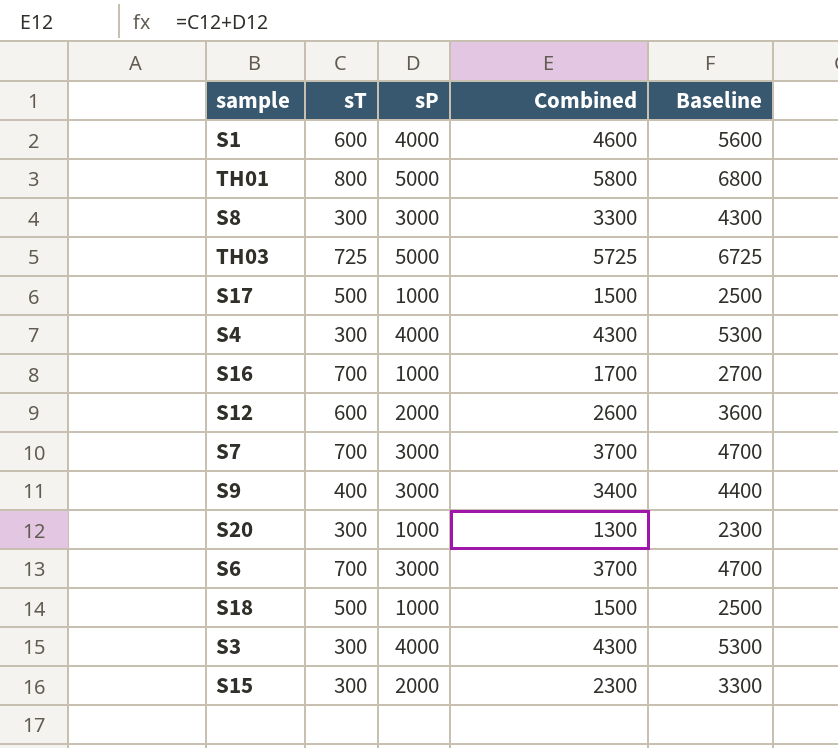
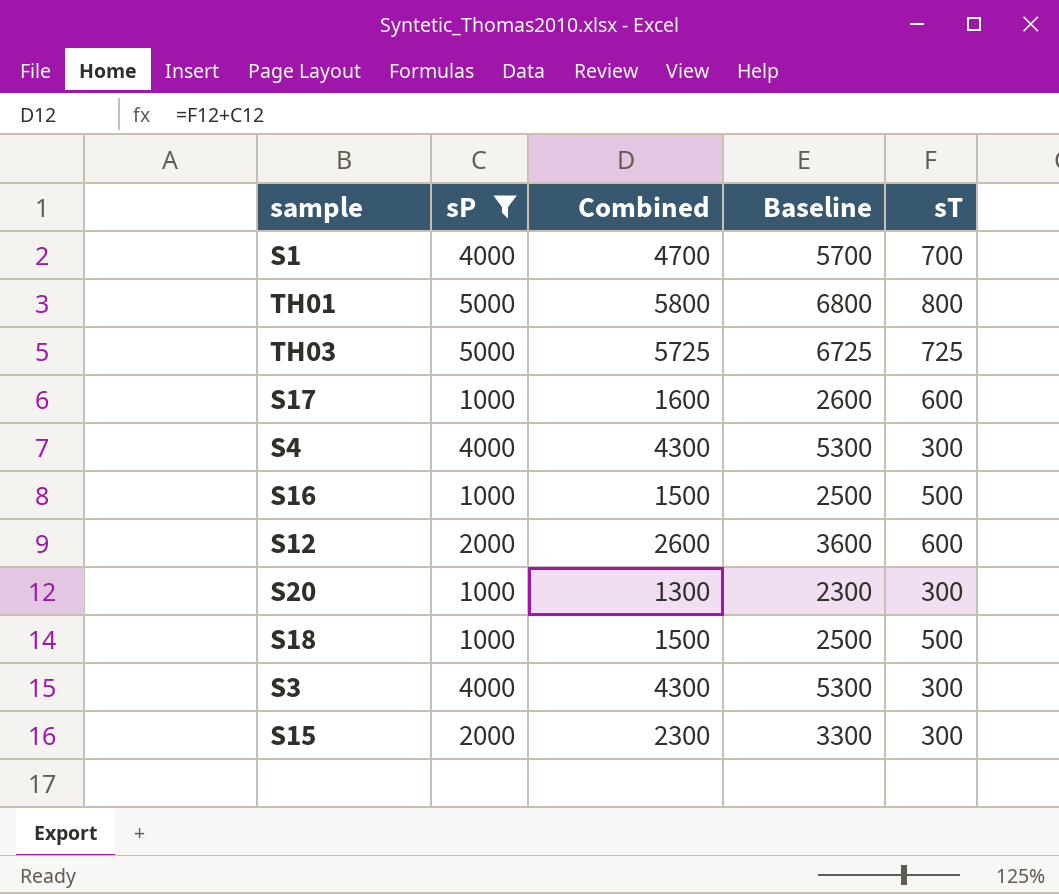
filter: none -> sP != 3000
column sT | position: 2 -> 5
S1 | Combined: 4600 -> 4700
S1 | Baseline: 5600 -> 5700
S1 | sT: 600 -> 700
S17 | Combined: 1500 -> 1600
S17 | Baseline: 2500 -> 2600
S17 | sT: 500 -> 600
S16 | Combined: 1700 -> 1500
S16 | Baseline: 2700 -> 2500
S16 | sT: 700 -> 500

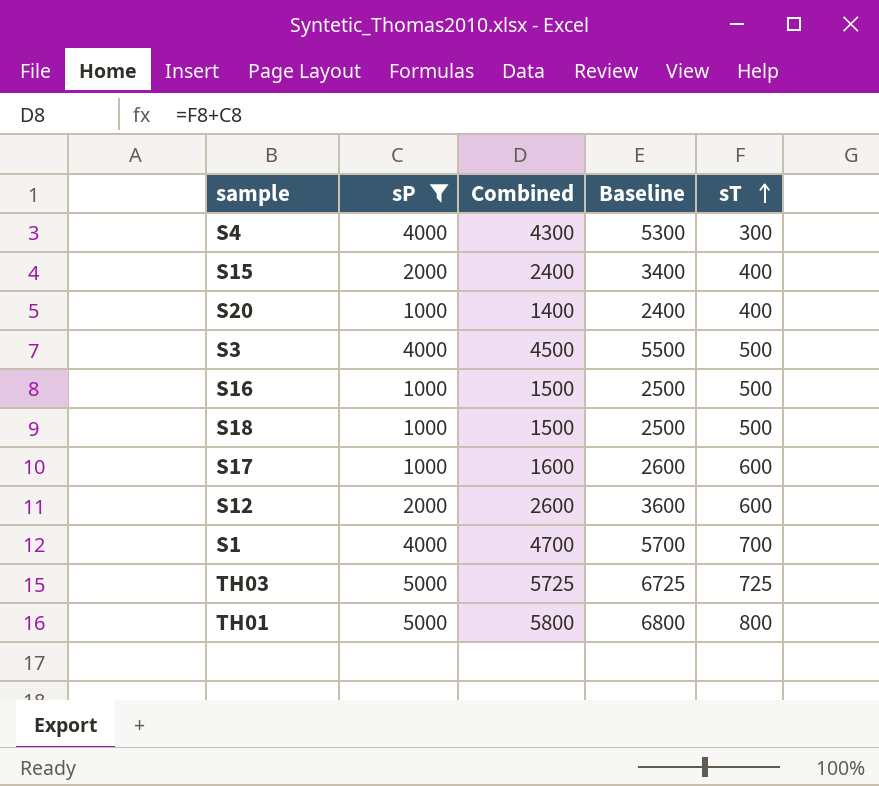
row order: none -> sT ascending
S15 | Combined: 2300 -> 2400
S15 | Baseline: 3300 -> 3400
S15 | sT: 300 -> 400
S20 | Combined: 1300 -> 1400
S20 | Baseline: 2300 -> 2400
S20 | sT: 300 -> 400
S3 | Combined: 4300 -> 4500
S3 | Baseline: 5300 -> 5500
S3 | sT: 300 -> 500

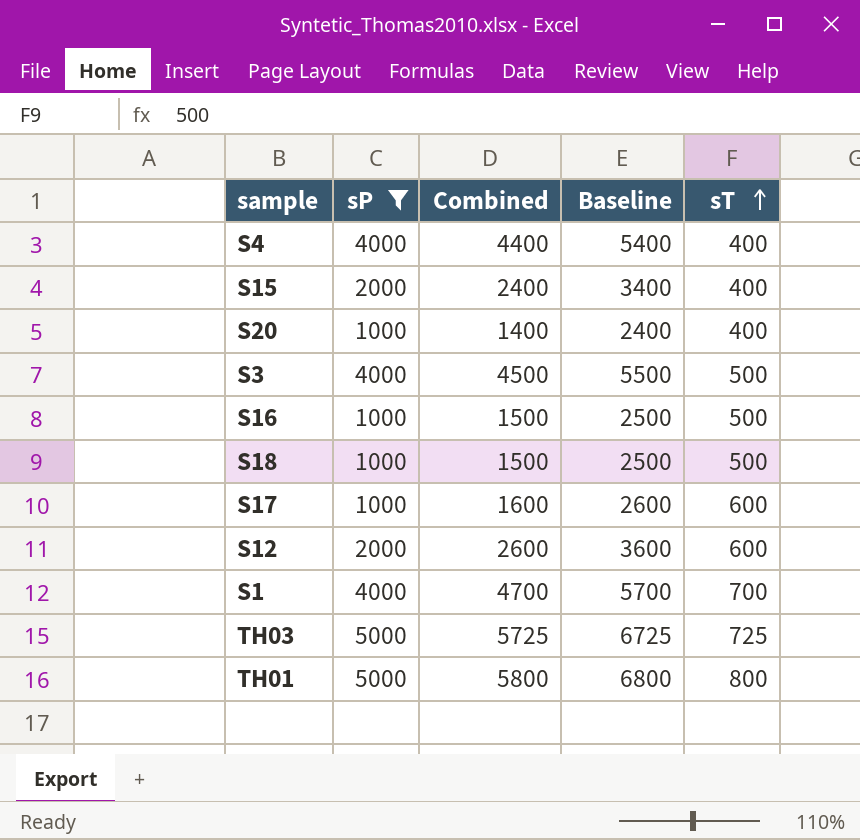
S4 | Combined: 4300 -> 4400
S4 | Baseline: 5300 -> 5400
S4 | sT: 300 -> 400

